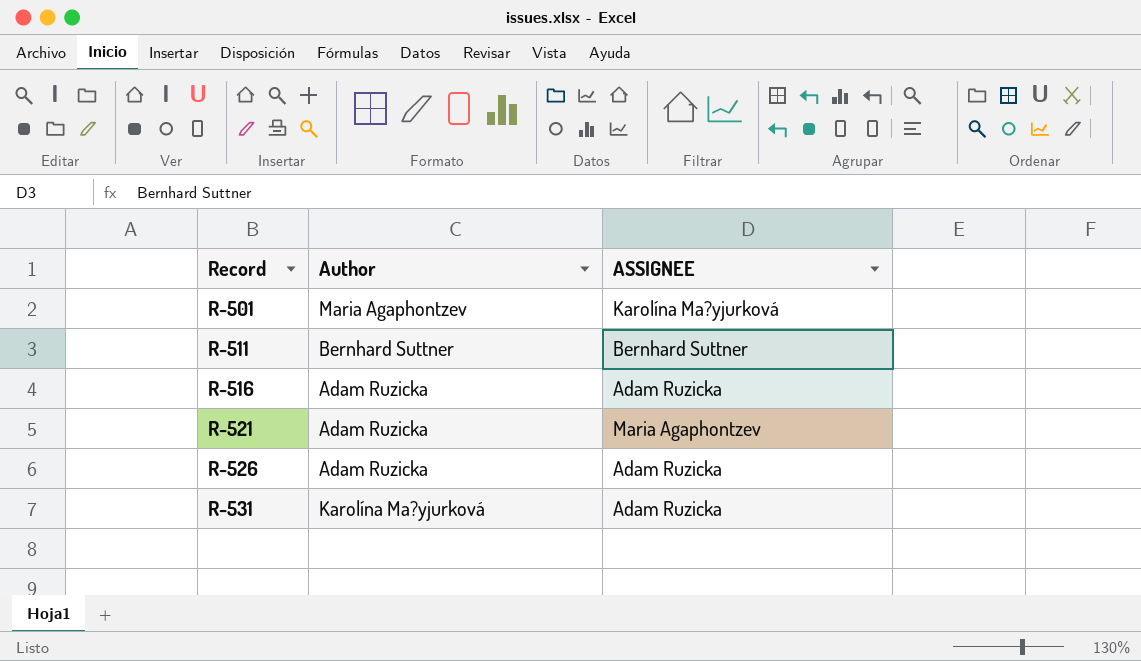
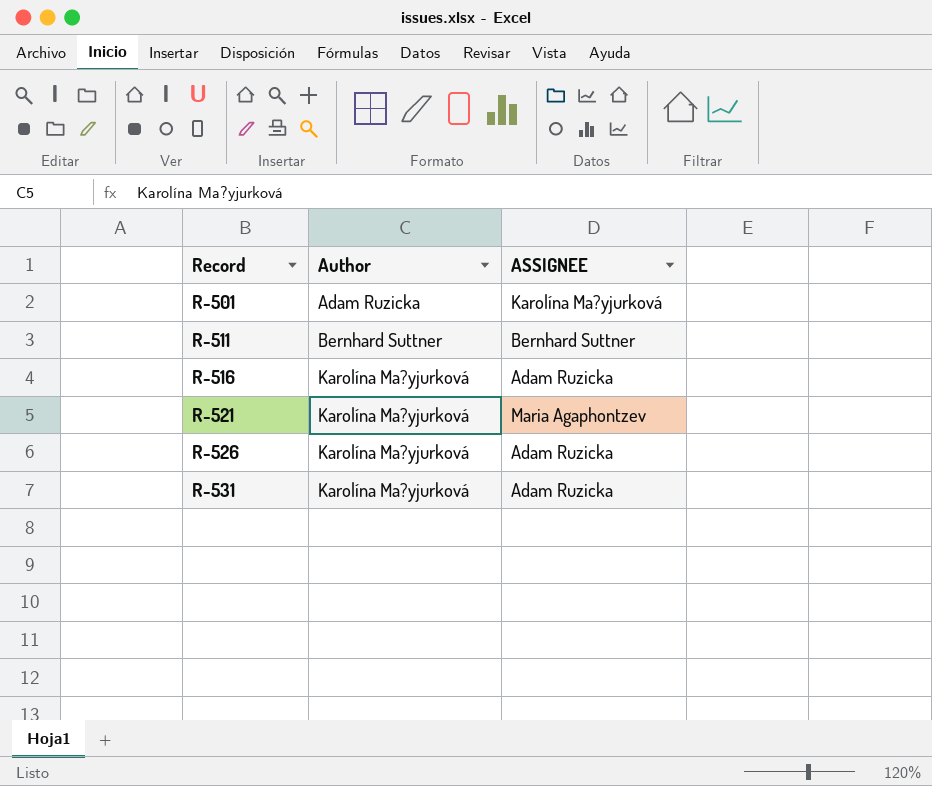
R-501 | Author: Maria Agaphontzev -> Adam Ruzicka
R-516 | Author: Adam Ruzicka -> Karolína Ma?yjurková
R-521 | Author: Adam Ruzicka -> Karolína Ma?yjurková
R-526 | Author: Adam Ruzicka -> Karolína Ma?yjurková

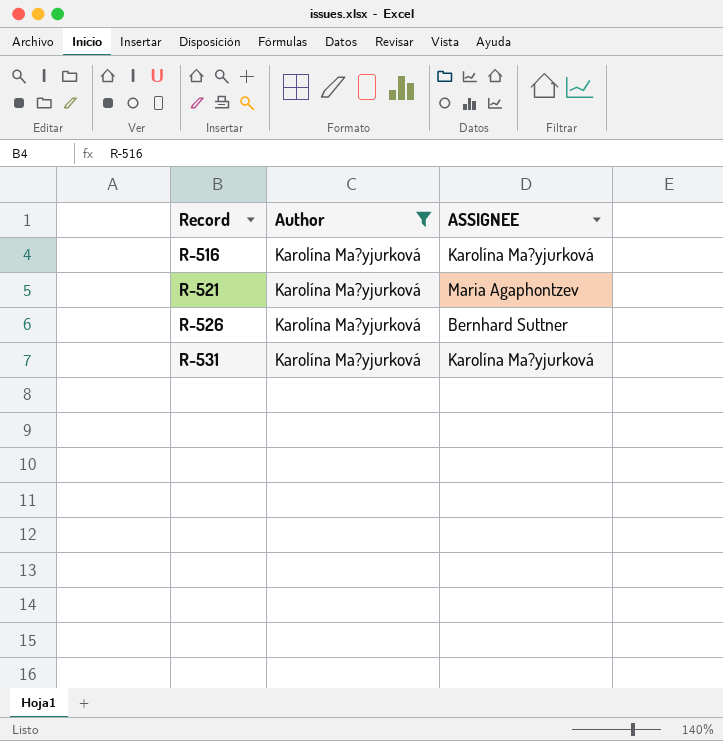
filter: none -> Author = Karolína Ma?yjurková
R-516 | ASSIGNEE: Adam Ruzicka -> Karolína Ma?yjurková
R-526 | ASSIGNEE: Adam Ruzicka -> Bernhard Suttner
R-531 | ASSIGNEE: Adam Ruzicka -> Karolína Ma?yjurková

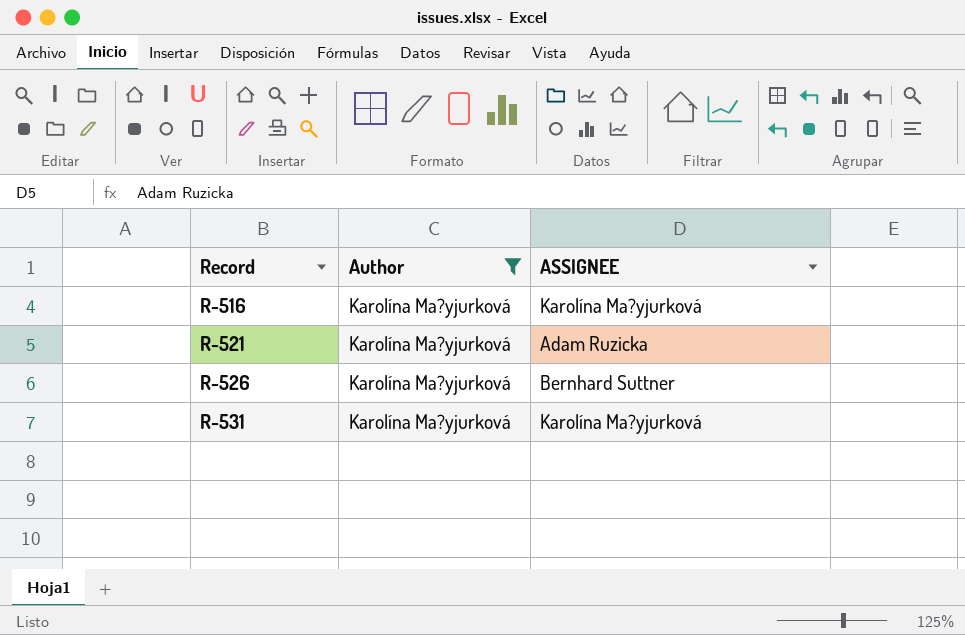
R-521 | ASSIGNEE: Maria Agaphontzev -> Adam Ruzicka

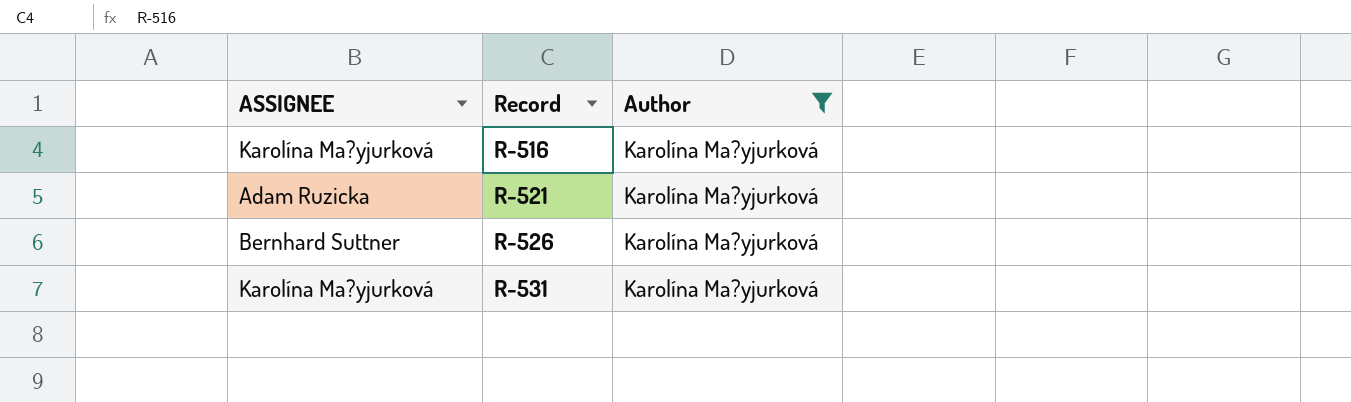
column ASSIGNEE | position: 3 -> 1

